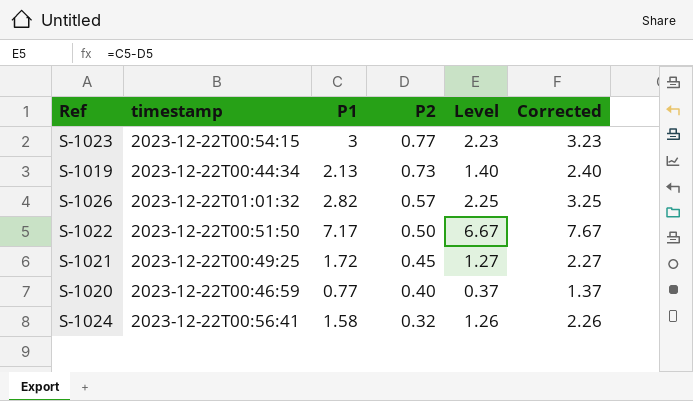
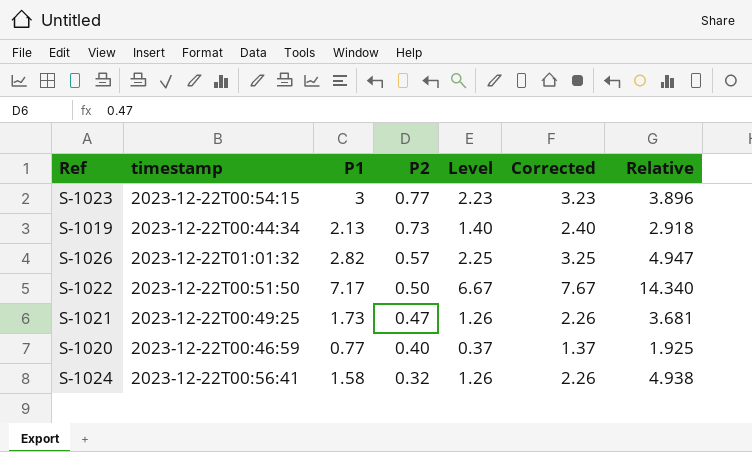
column Relative | formula: none -> [P1] / [P2]
S-1021 | P1: 1.72 -> 1.73
S-1021 | P2: 0.45 -> 0.47
S-1021 | Level: 1.27 -> 1.26
S-1021 | Corrected: 2.27 -> 2.26

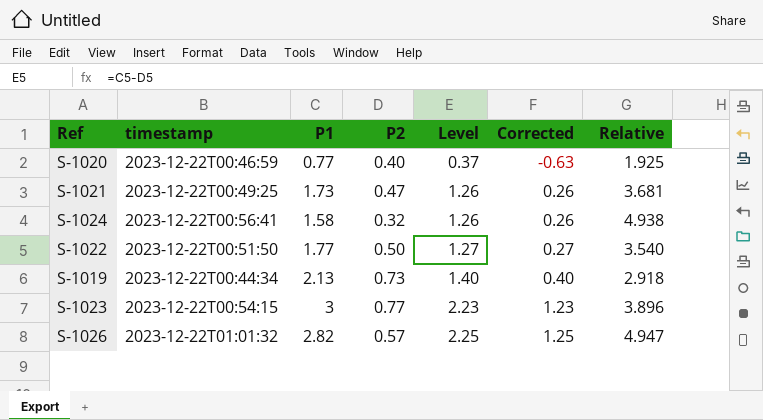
row order: P2 descending -> Level ascending
column Corrected | formula: [Level] + 1 -> [Level] - 1
S-1022 | P1: 7.17 -> 1.77
S-1022 | Level: 6.67 -> 1.27
S-1022 | Relative: 14.340 -> 3.540

